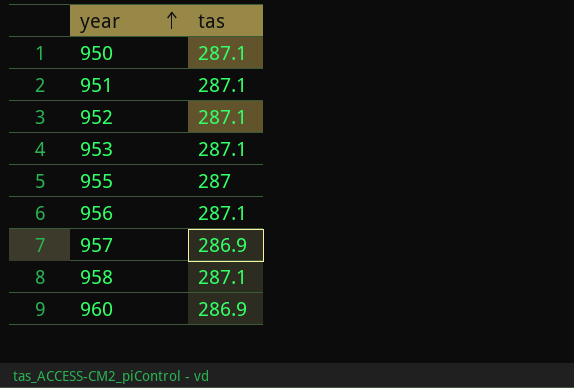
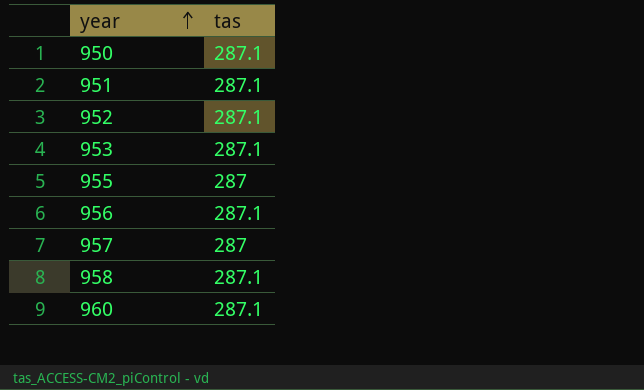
957 | tas: 286.9 -> 287
960 | tas: 286.9 -> 287.1

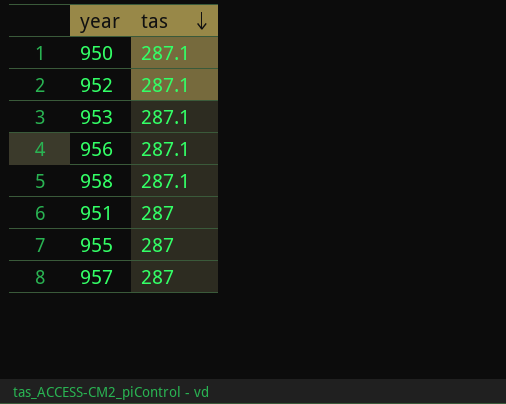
row order: year ascending -> tas descending
row 960: 287.1 -> none
951 | tas: 287.1 -> 287

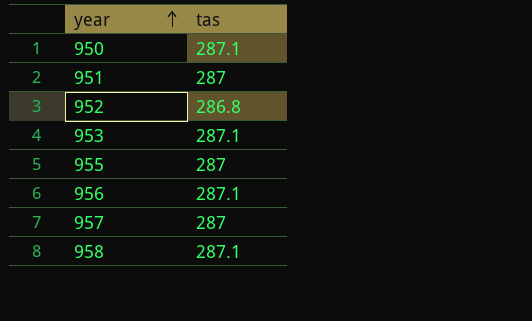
row order: tas descending -> year ascending
952 | tas: 287.1 -> 286.8

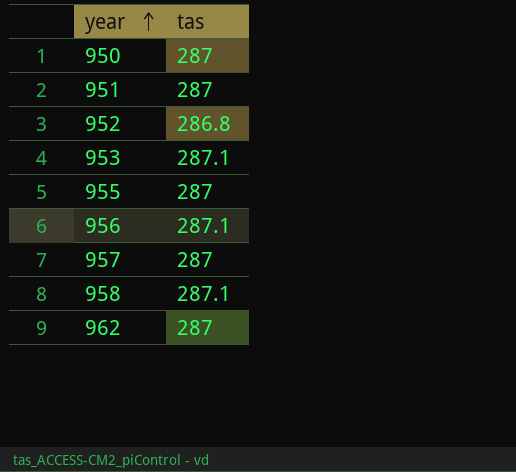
950 | tas: 287.1 -> 287
row 962: none -> 287

